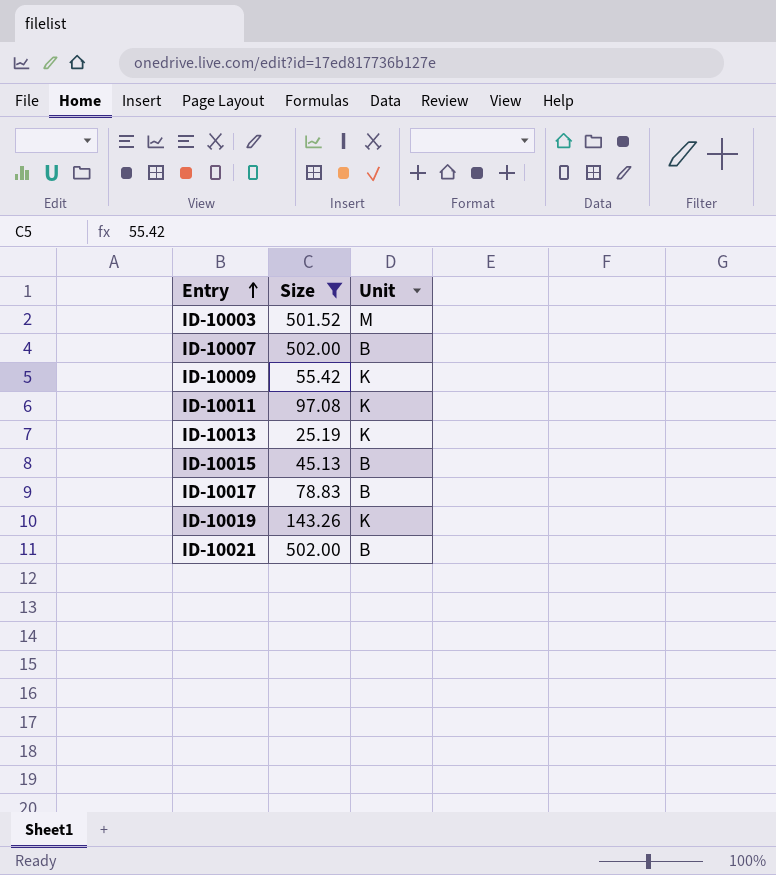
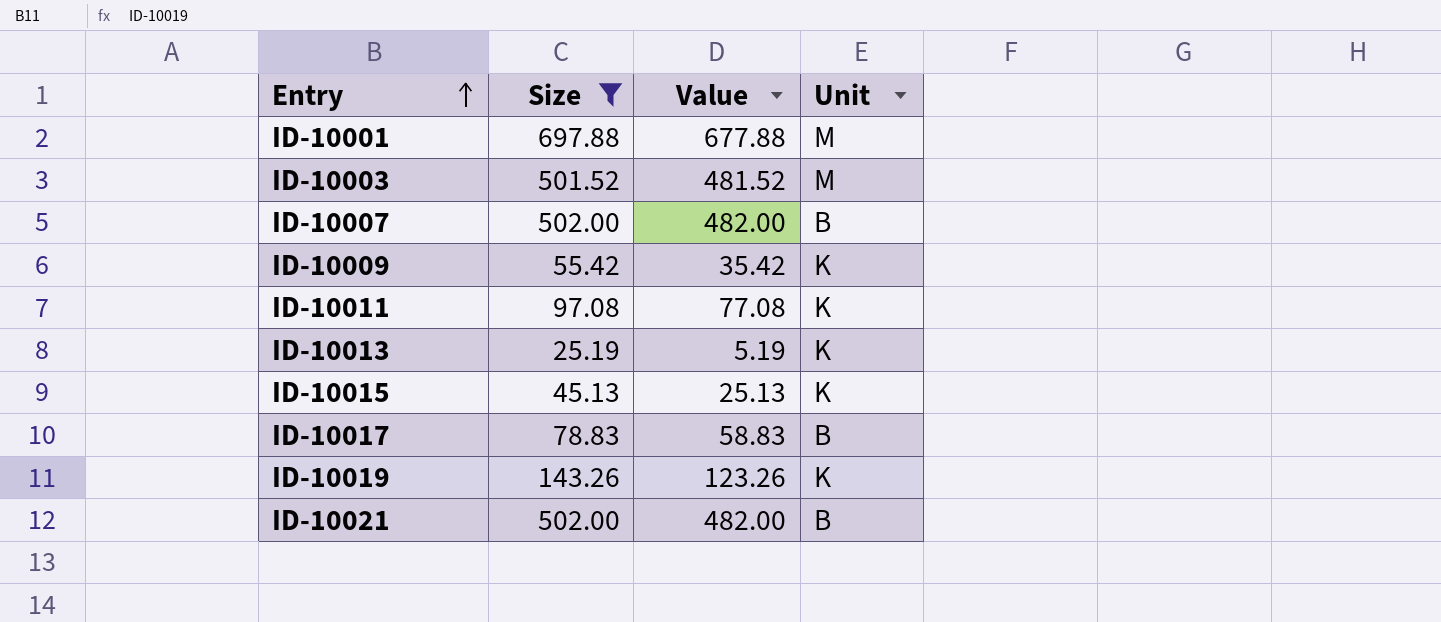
column Value | formula: none -> [Size] - 20
row ID-10001: none -> 697.88 | 677.88 | M
ID-10015 | Unit: B -> K

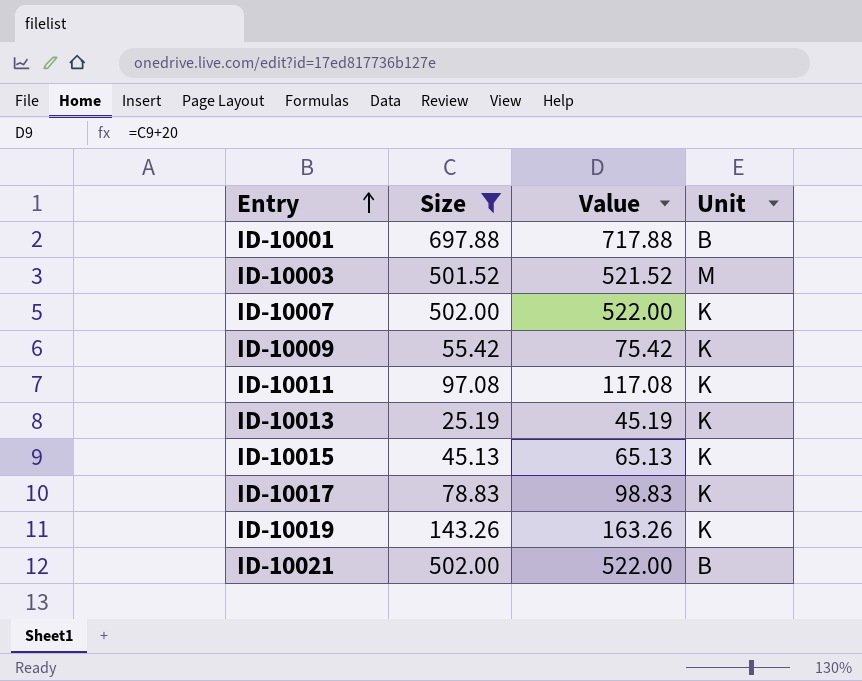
column Value | formula: [Size] - 20 -> [Size] + 20
ID-10001 | Unit: M -> B
ID-10007 | Unit: B -> K
ID-10017 | Unit: B -> K

